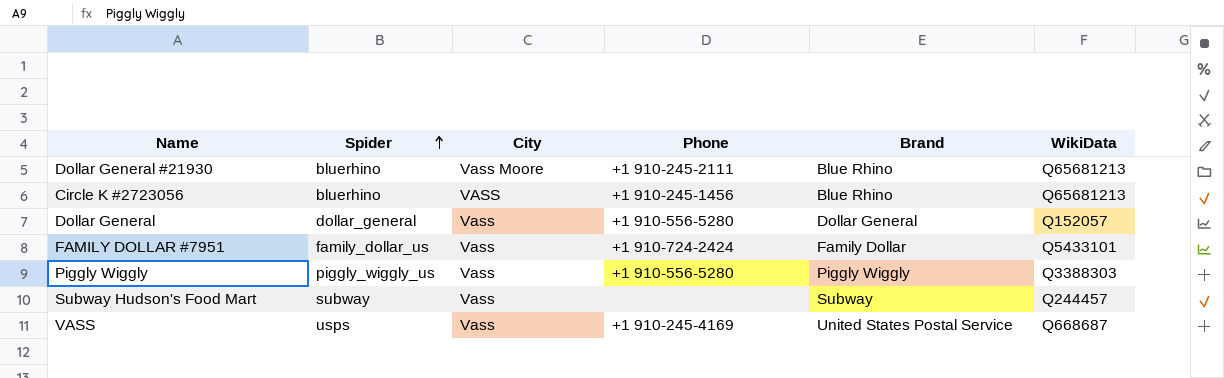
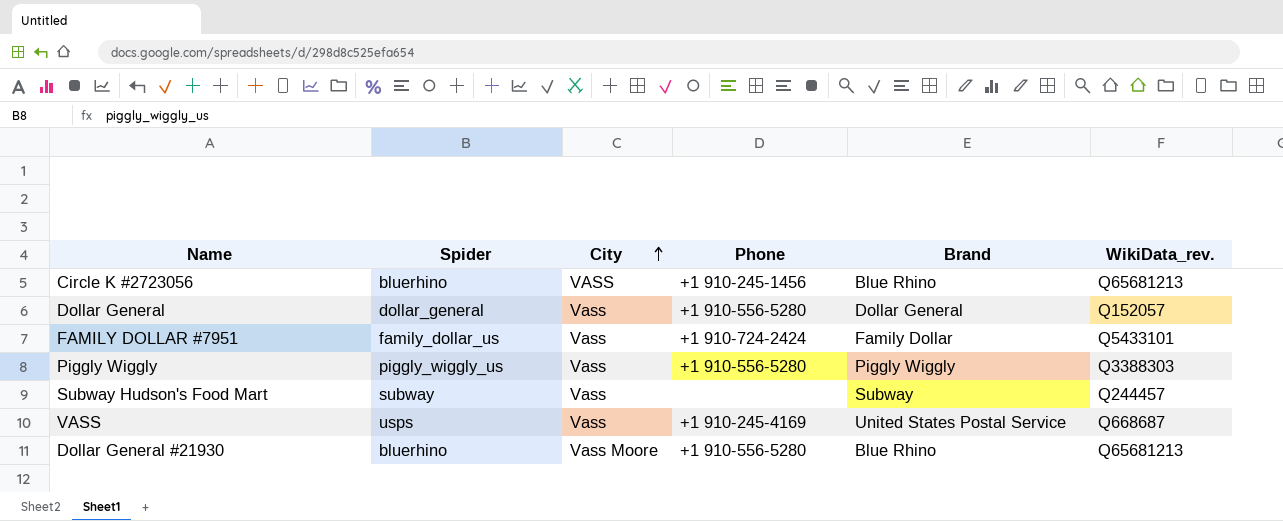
row order: Spider ascending -> City ascending
column name: WikiData -> WikiData_rev.
Dollar General #21930 | Phone: +1 910-245-2111 -> +1 910-556-5280

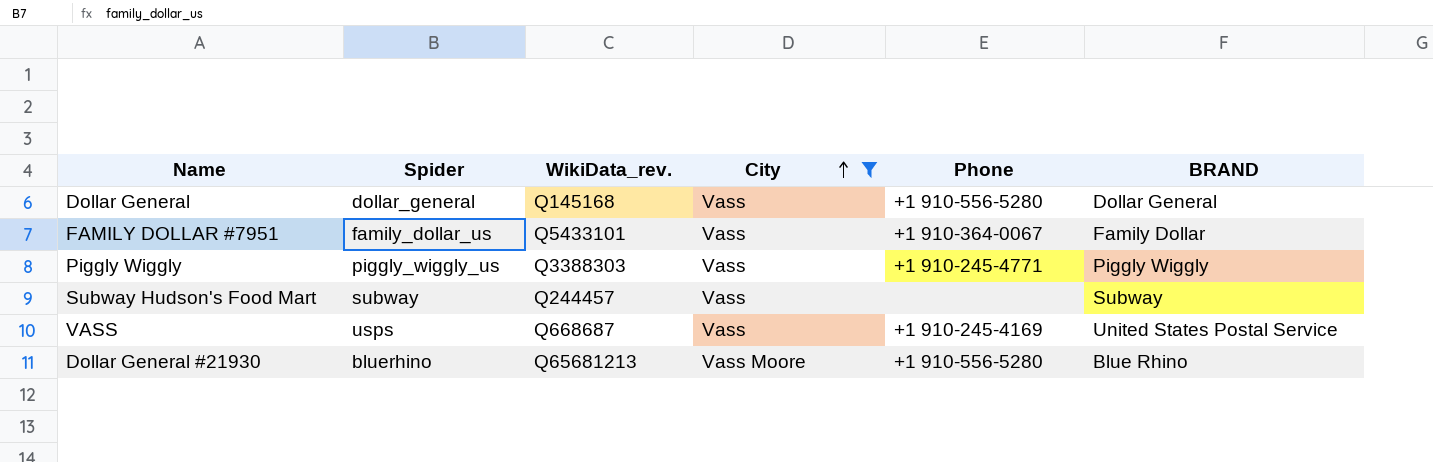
filter: none -> City != VASS
column WikiData_rev. | position: 6 -> 3
column name: Brand -> BRAND
Dollar General | WikiData_rev.: Q152057 -> Q145168
FAMILY DOLLAR #7951 | Phone: +1 910-724-2424 -> +1 910-364-0067
Piggly Wiggly | Phone: +1 910-556-5280 -> +1 910-245-4771

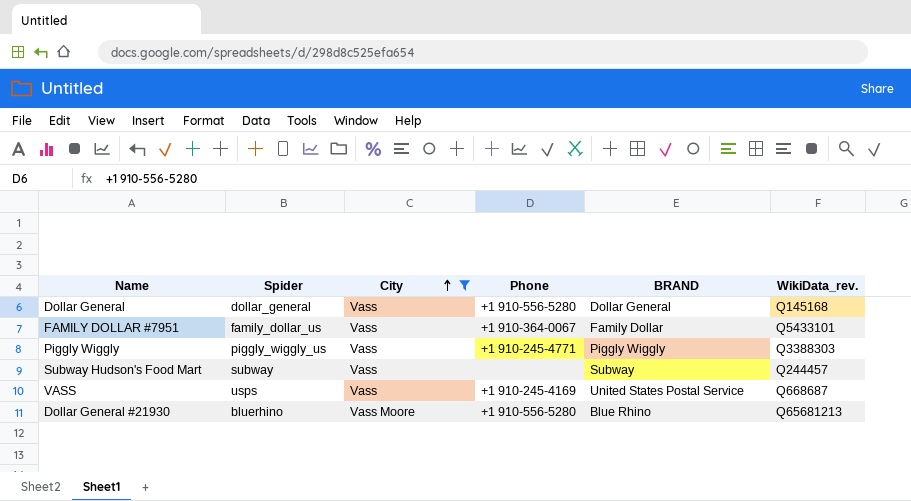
column WikiData_rev. | position: 3 -> 6

